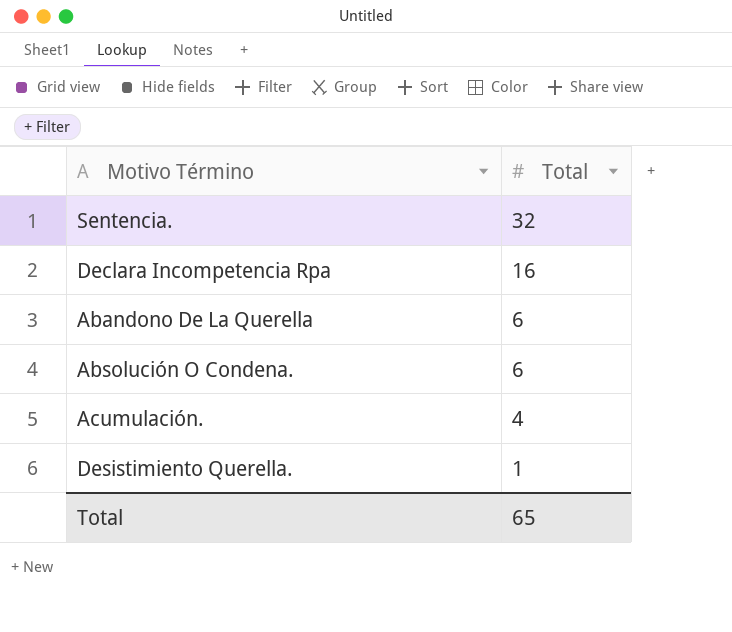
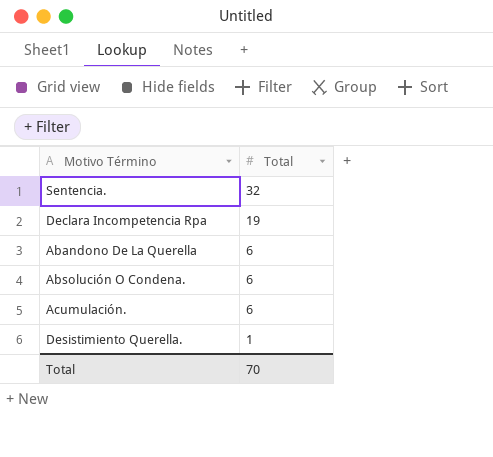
Declara Incompetencia Rpa | Total: 16 -> 19
Acumulación. | Total: 4 -> 6
Total | Total: 65 -> 70

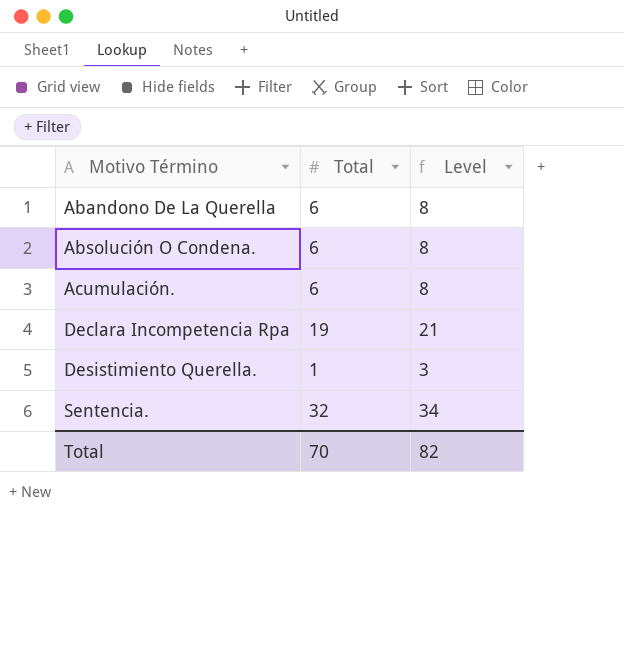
row order: Total descending -> Motivo Término ascending
column Level | formula: none -> [Total] + 2

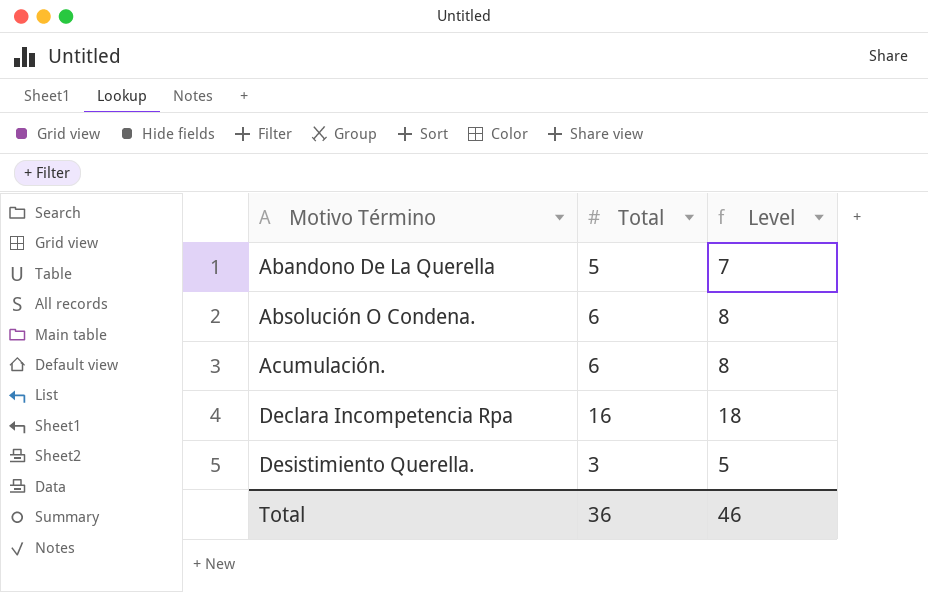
row Sentencia.: 32 | 34 -> none
Abandono De La Querella | Total: 6 -> 5
Abandono De La Querella | Level: 8 -> 7
Declara Incompetencia Rpa | Total: 19 -> 16
Declara Incompetencia Rpa | Level: 21 -> 18
Desistimiento Querella. | Total: 1 -> 3
Desistimiento Querella. | Level: 3 -> 5
Total | Total: 70 -> 36
Total | Level: 82 -> 46

